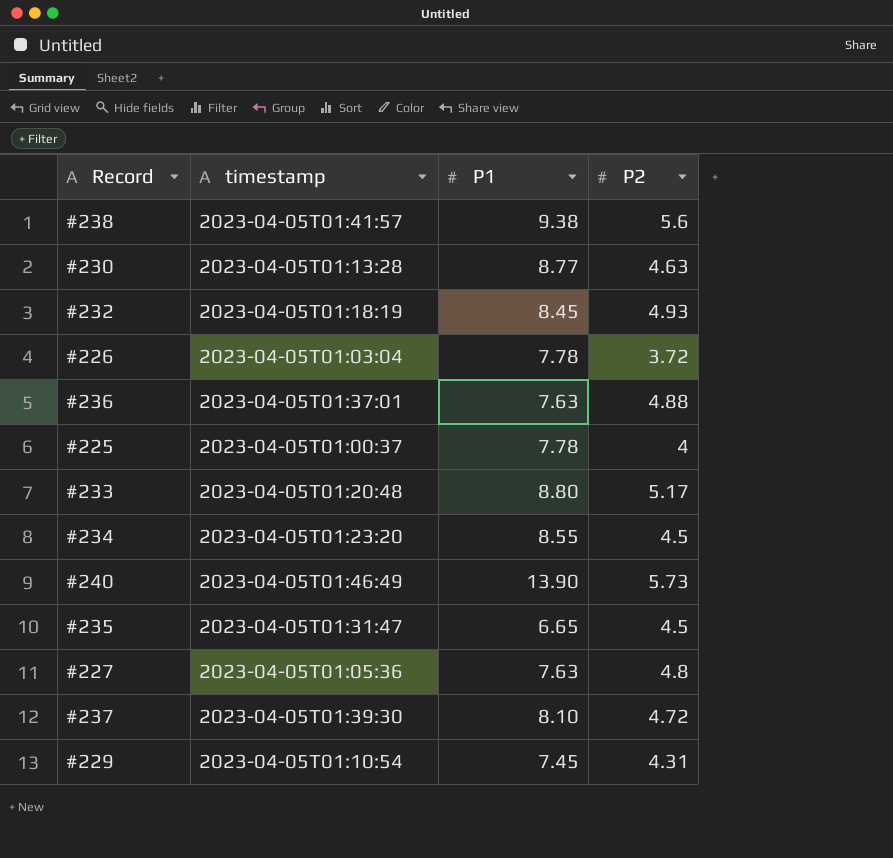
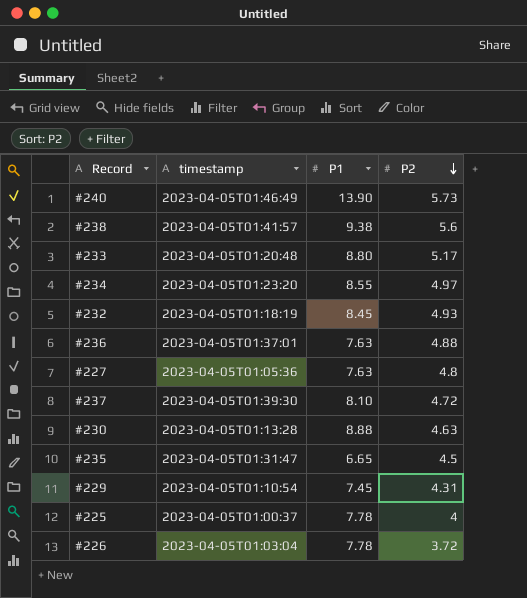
row order: none -> P2 descending
#234 | P2: 4.5 -> 4.97
#230 | P1: 8.77 -> 8.88

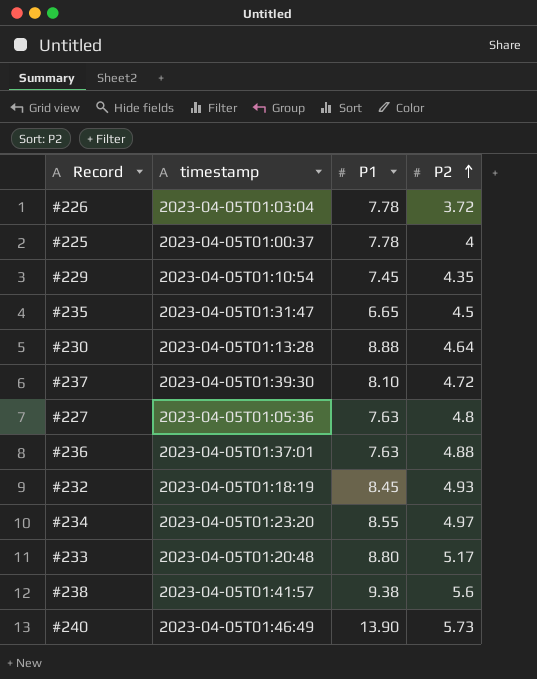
row order: P2 descending -> P2 ascending
#229 | P2: 4.31 -> 4.35
#230 | P2: 4.63 -> 4.64

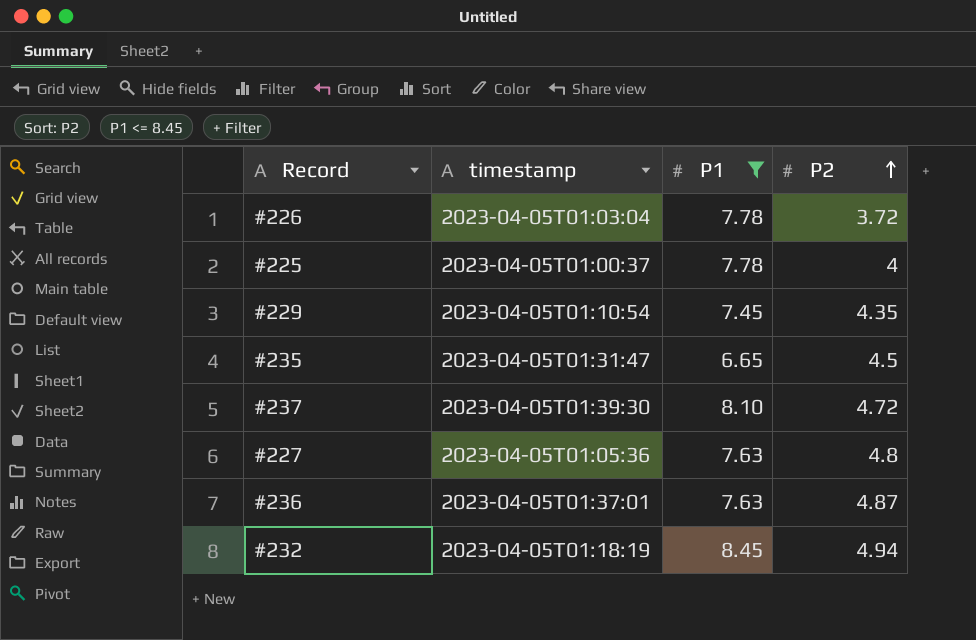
filter: none -> P1 <= 8.45
#236 | P2: 4.88 -> 4.87
#232 | P2: 4.93 -> 4.94

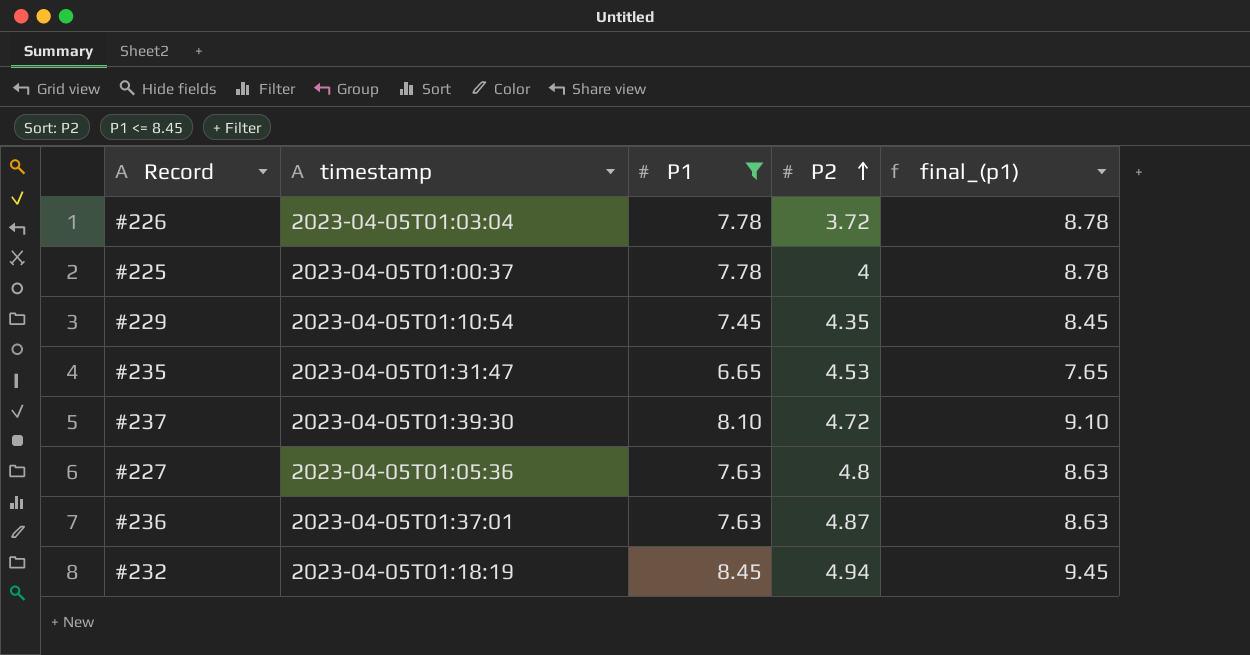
column final_(p1) | formula: none -> [P1] + 1
#235 | P2: 4.5 -> 4.53

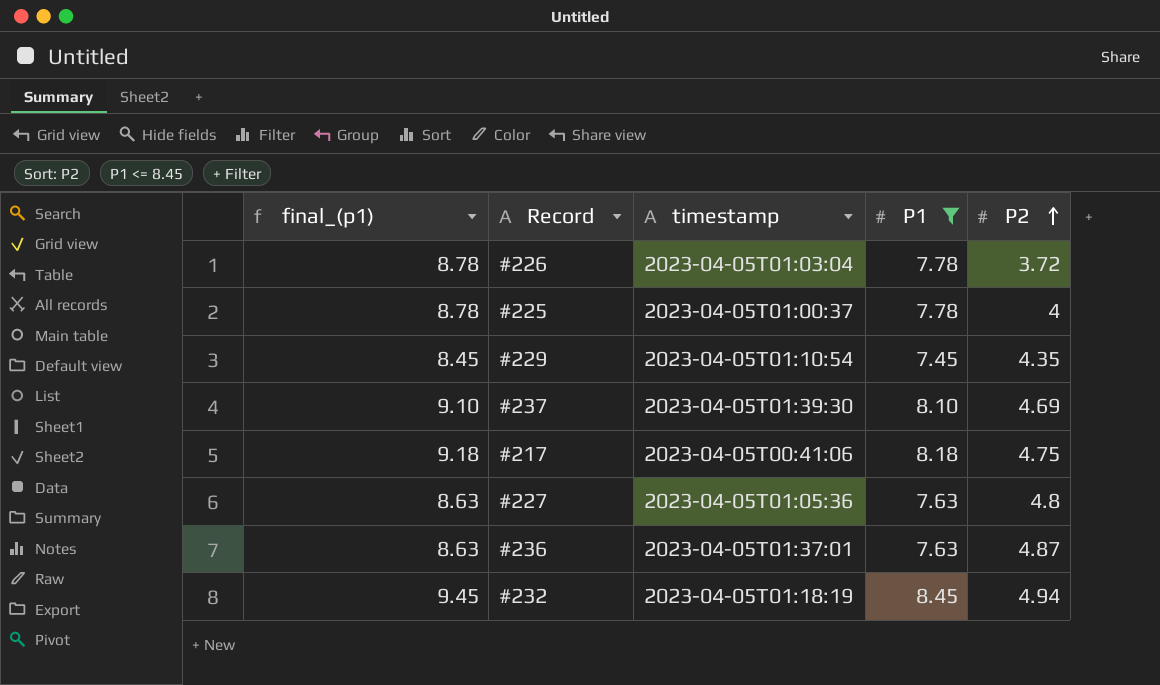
column final_(p1) | position: 5 -> 1
row #235: 2023-04-05T01:31:47 | 6.65 | 4.53 | 7.65 -> none
#237 | P2: 4.72 -> 4.69
row #217: none -> 9.18 | 2023-04-05T00:41:06 | 8.18 | 4.75

